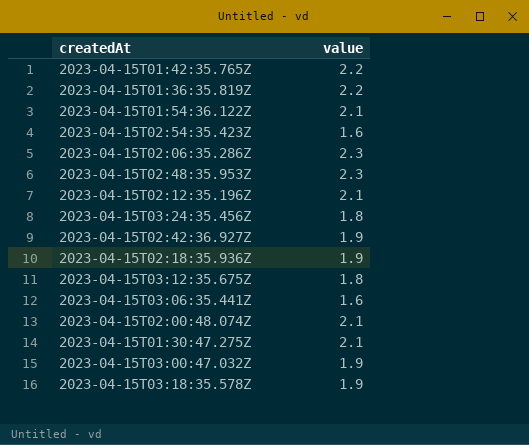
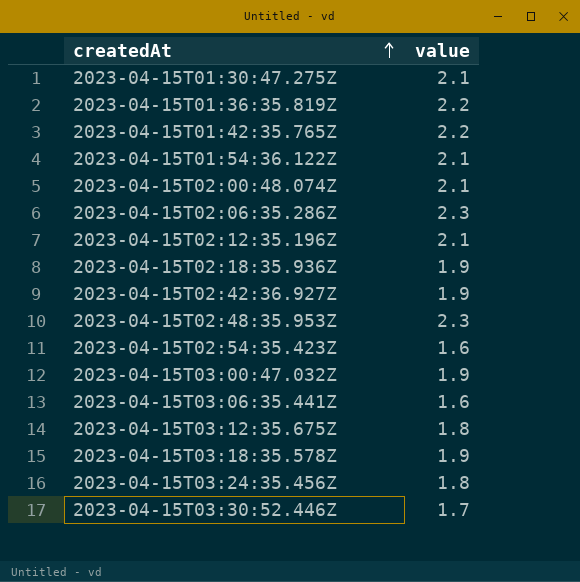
row order: none -> createdAt ascending
row 2023-04-15T03:30:52.446Z: none -> 1.7

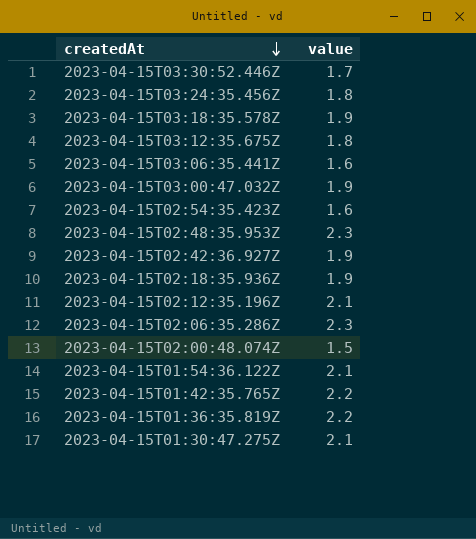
row order: createdAt ascending -> createdAt descending
2023-04-15T02:00:48.074Z | value: 2.1 -> 1.5

